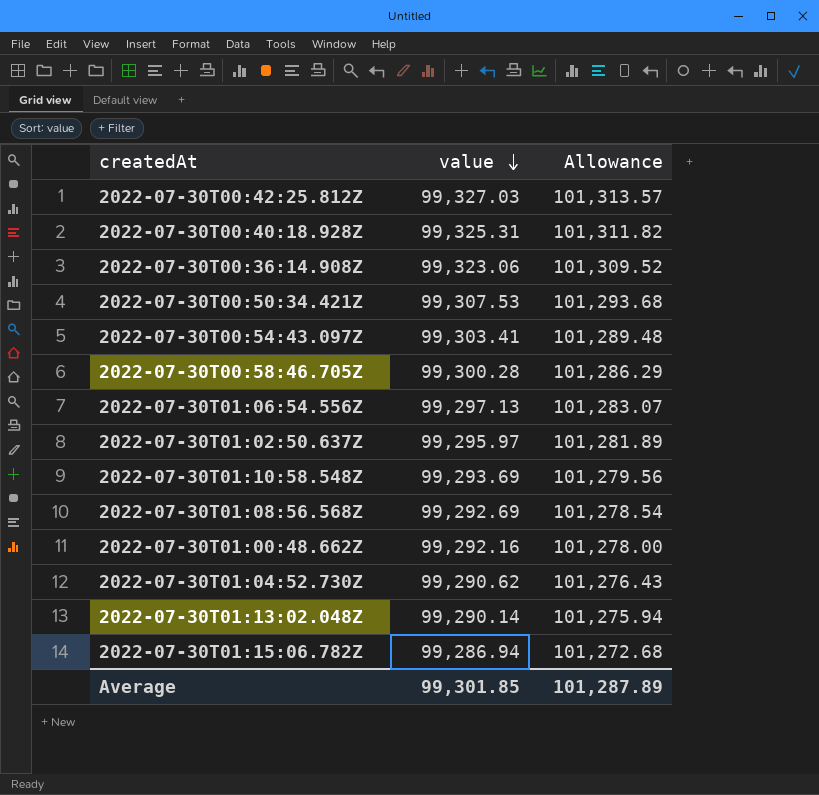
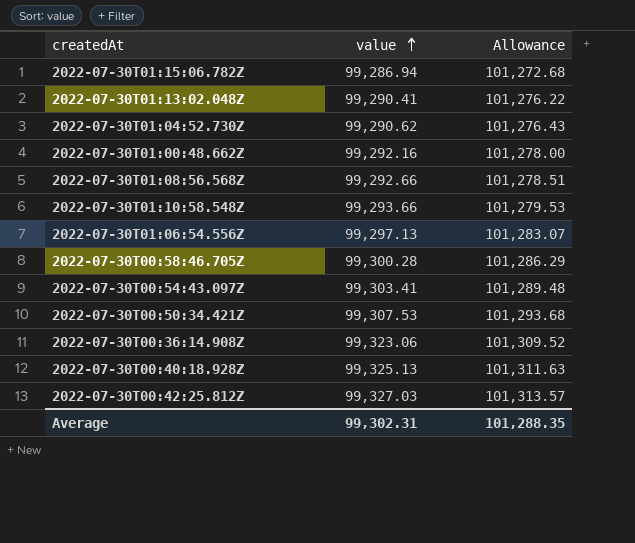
row order: value descending -> value ascending
row 2022-07-30T01:02:50.637Z: 99,295.97 | 101,281.89 -> none
2022-07-30T01:13:02.048Z | value: 99,290.14 -> 99,290.41
2022-07-30T01:13:02.048Z | Allowance: 101,275.94 -> 101,276.22
2022-07-30T01:08:56.568Z | value: 99,292.69 -> 99,292.66
2022-07-30T01:08:56.568Z | Allowance: 101,278.54 -> 101,278.51
2022-07-30T01:10:58.548Z | value: 99,293.69 -> 99,293.66
2022-07-30T01:10:58.548Z | Allowance: 101,279.56 -> 101,279.53
2022-07-30T00:40:18.928Z | value: 99,325.31 -> 99,325.13
2022-07-30T00:40:18.928Z | Allowance: 101,311.82 -> 101,311.63
Average | value: 99,301.85 -> 99,302.31
Average | Allowance: 101,287.89 -> 101,288.35

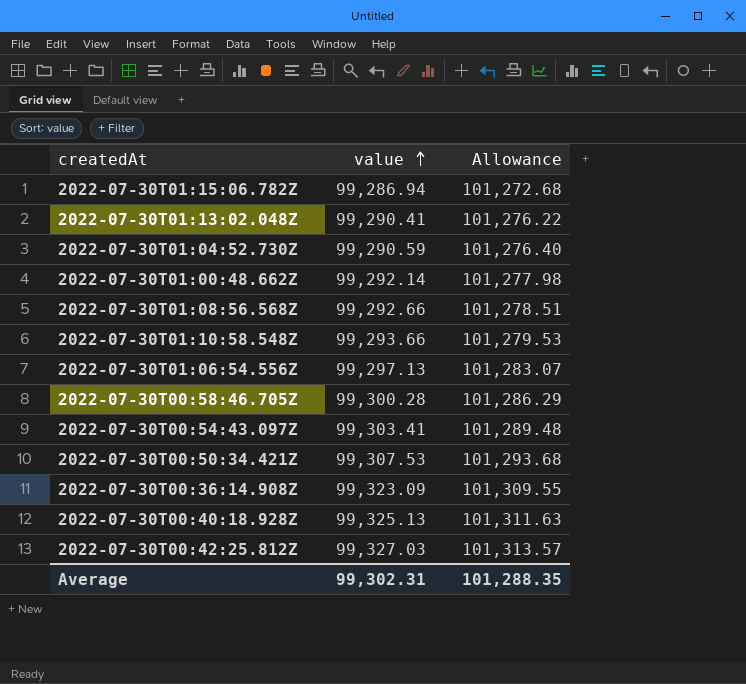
2022-07-30T01:04:52.730Z | value: 99,290.62 -> 99,290.59
2022-07-30T01:04:52.730Z | Allowance: 101,276.43 -> 101,276.40
2022-07-30T01:00:48.662Z | value: 99,292.16 -> 99,292.14
2022-07-30T01:00:48.662Z | Allowance: 101,278.00 -> 101,277.98
2022-07-30T00:36:14.908Z | value: 99,323.06 -> 99,323.09
2022-07-30T00:36:14.908Z | Allowance: 101,309.52 -> 101,309.55

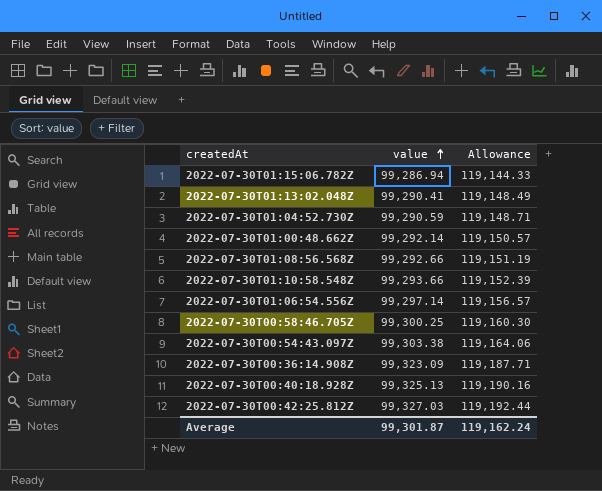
column Allowance | formula: [value] * 1.02 -> [value] * 1.2
row 2022-07-30T00:50:34.421Z: 99,307.53 | 101,293.68 -> none
2022-07-30T01:06:54.556Z | value: 99,297.13 -> 99,297.14
2022-07-30T00:58:46.705Z | value: 99,300.28 -> 99,300.25
2022-07-30T00:54:43.097Z | value: 99,303.41 -> 99,303.38
Average | value: 99,302.31 -> 99,301.87
Average | Allowance: 101,288.35 -> 119,162.24

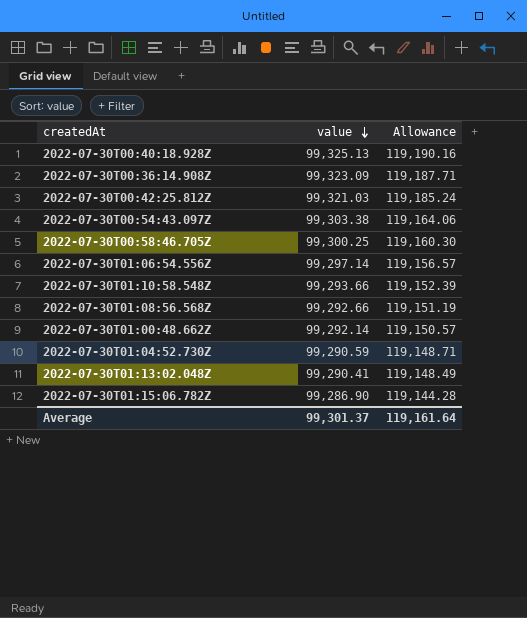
row order: value ascending -> value descending
2022-07-30T00:42:25.812Z | value: 99,327.03 -> 99,321.03
2022-07-30T00:42:25.812Z | Allowance: 119,192.44 -> 119,185.24
2022-07-30T01:15:06.782Z | value: 99,286.94 -> 99,286.90
2022-07-30T01:15:06.782Z | Allowance: 119,144.33 -> 119,144.28
Average | value: 99,301.87 -> 99,301.37
Average | Allowance: 119,162.24 -> 119,161.64

